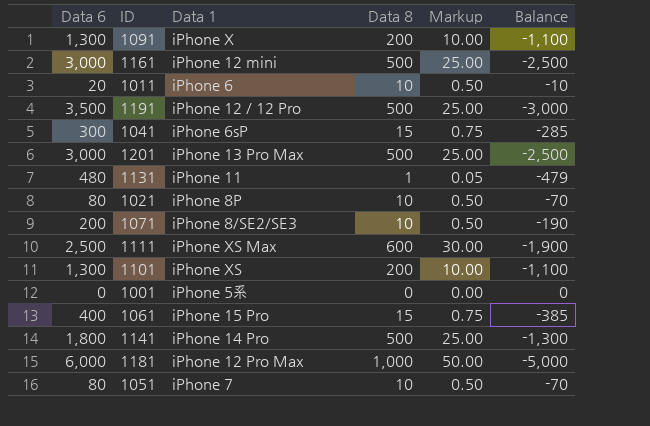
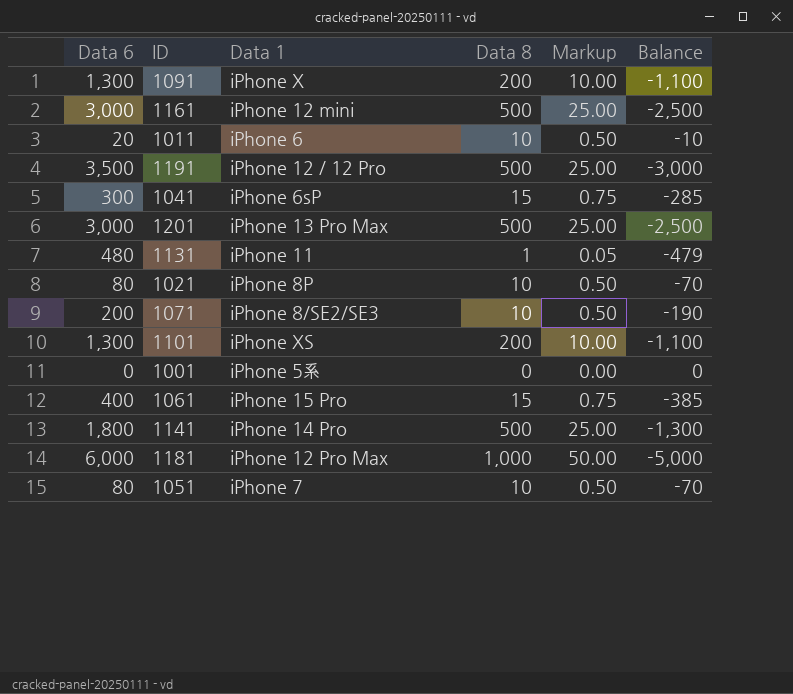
row 1111: 2,500 | iPhone XS Max | 600 | 30.00 | -1,900 -> none

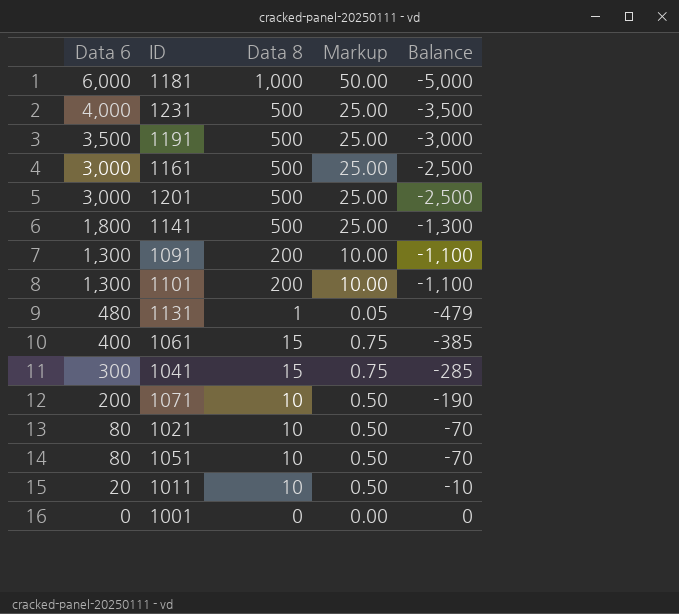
row order: none -> Data 6 descending
column Data 1 | position: 3 -> none
row 1231: none -> 4,000 | 500 | 25.00 | -3,500

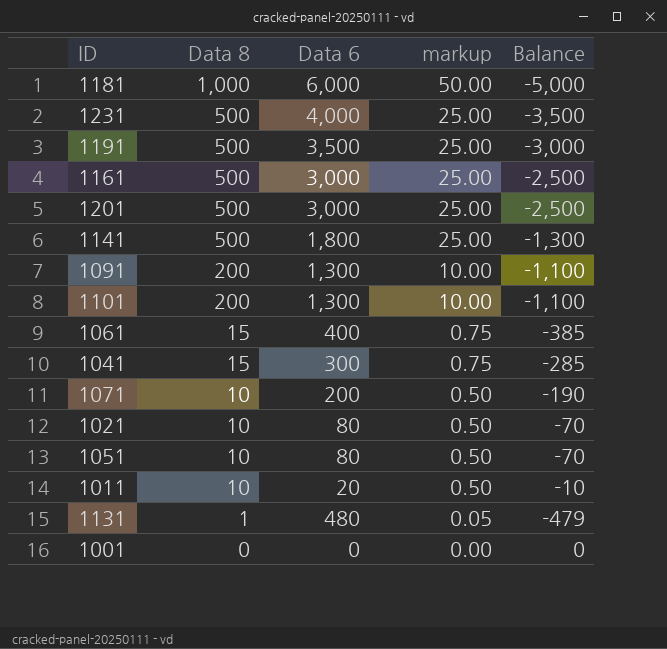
row order: Data 6 descending -> Data 8 descending
column Data 6 | position: 1 -> 3
column name: Markup -> markup

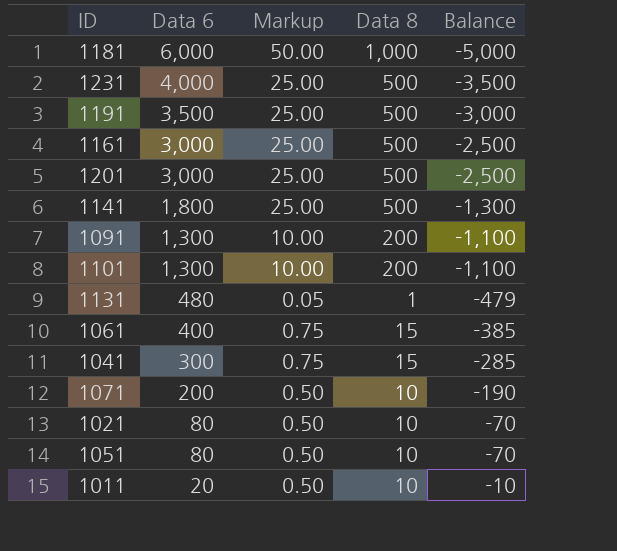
row order: Data 8 descending -> Data 6 descending
column name: markup -> Markup
column Data 8 | position: 2 -> 4
row 1001: 0 | 0 | 0.00 | 0 -> none

